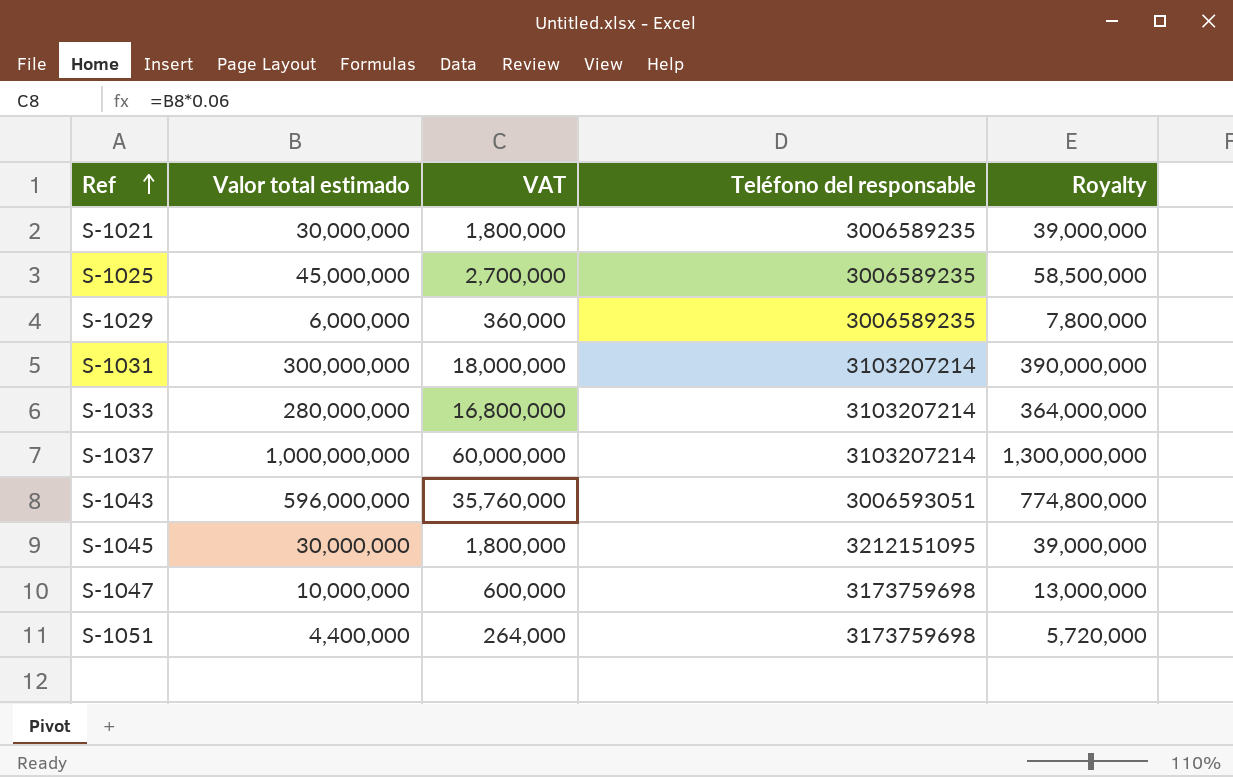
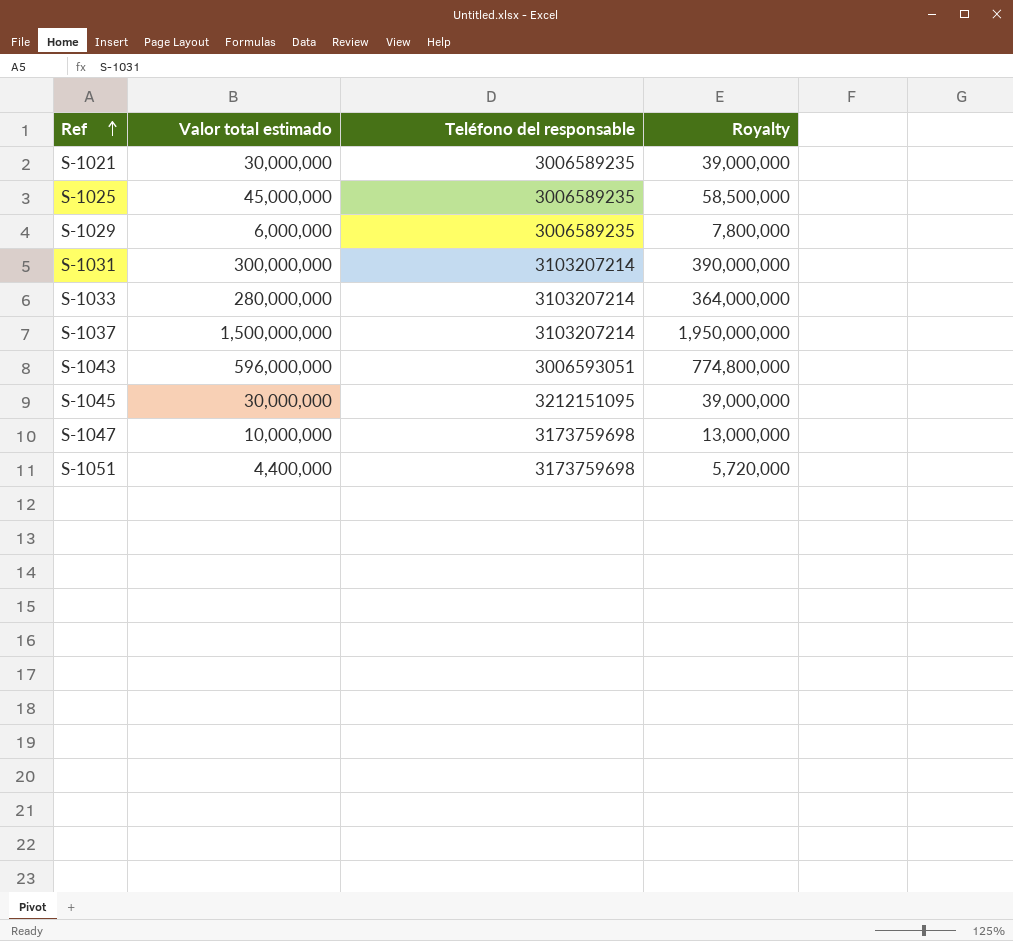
column VAT | formula: [Valor total estimado] * 0.06 -> none
S-1037 | Valor total estimado: 1,000,000,000 -> 1,500,000,000
S-1037 | Royalty: 1,300,000,000 -> 1,950,000,000

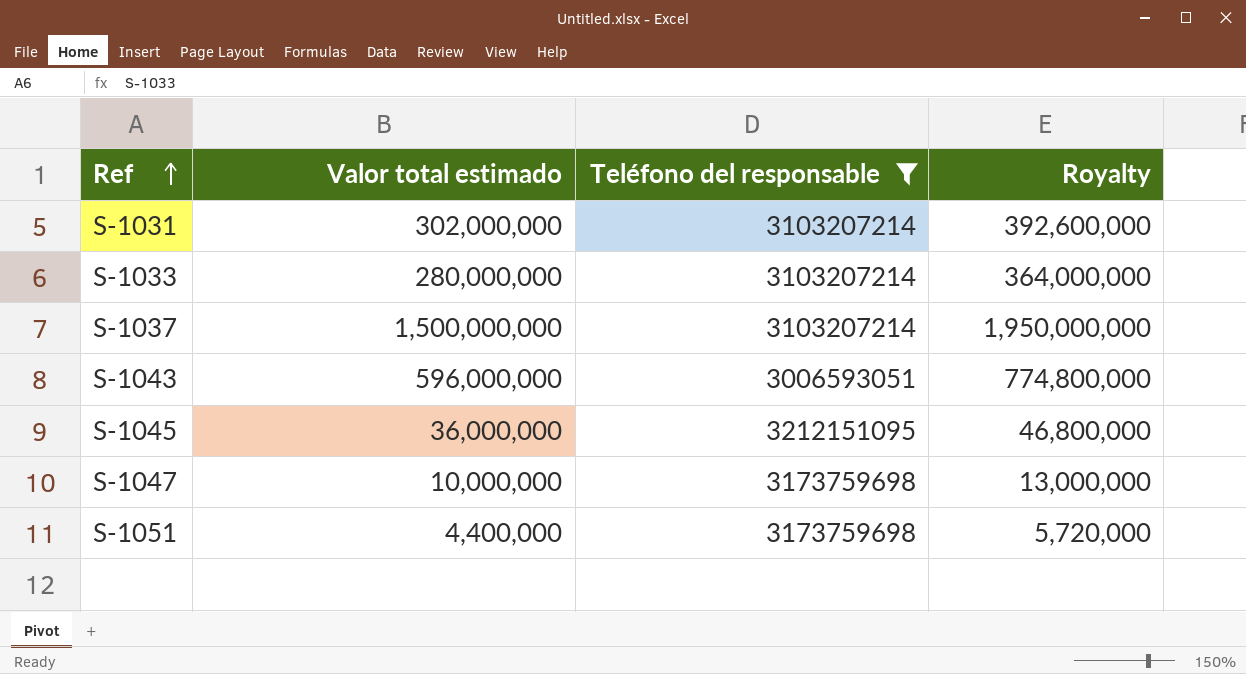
filter: none -> Teléfono del responsable != 3006589235
S-1031 | Valor total estimado: 300,000,000 -> 302,000,000
S-1031 | Royalty: 390,000,000 -> 392,600,000
S-1045 | Valor total estimado: 30,000,000 -> 36,000,000
S-1045 | Royalty: 39,000,000 -> 46,800,000

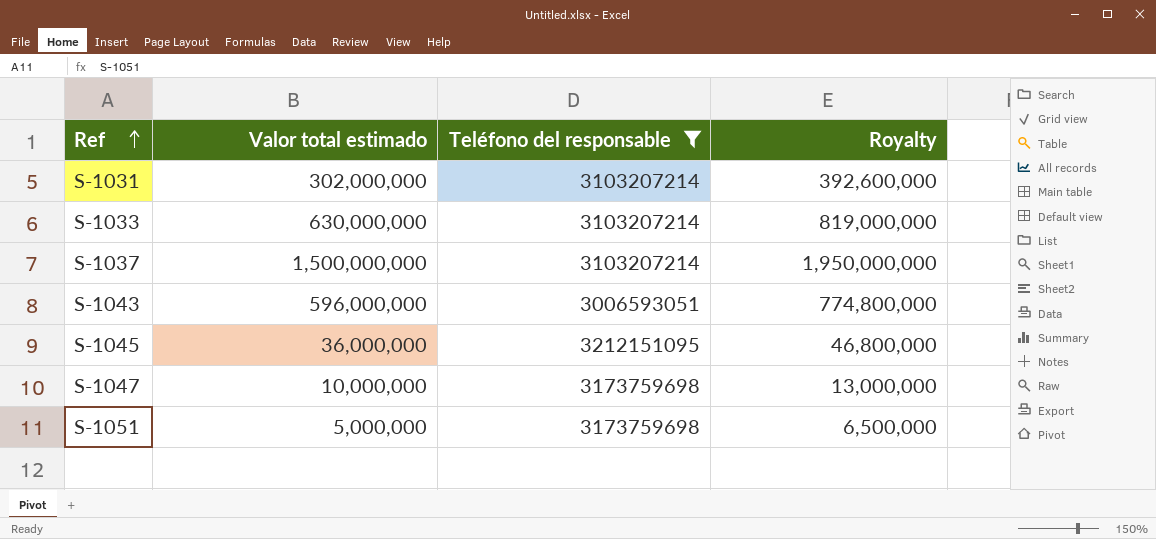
S-1033 | Valor total estimado: 280,000,000 -> 630,000,000
S-1033 | Royalty: 364,000,000 -> 819,000,000
S-1051 | Valor total estimado: 4,400,000 -> 5,000,000
S-1051 | Royalty: 5,720,000 -> 6,500,000

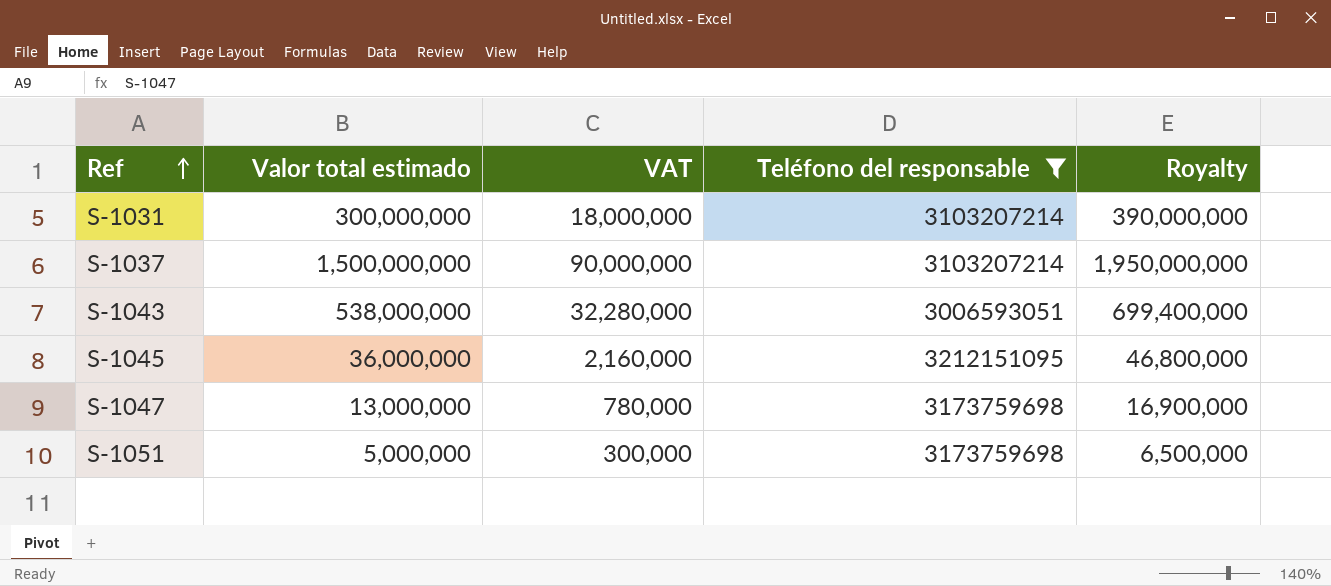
column VAT | formula: none -> [Valor total estimado] * 0.06
row S-1033: 630,000,000 | 3103207214 | 819,000,000 -> none
S-1031 | Valor total estimado: 302,000,000 -> 300,000,000
S-1031 | Royalty: 392,600,000 -> 390,000,000
S-1043 | Valor total estimado: 596,000,000 -> 538,000,000
S-1043 | Royalty: 774,800,000 -> 699,400,000
S-1047 | Valor total estimado: 10,000,000 -> 13,000,000
S-1047 | Royalty: 13,000,000 -> 16,900,000

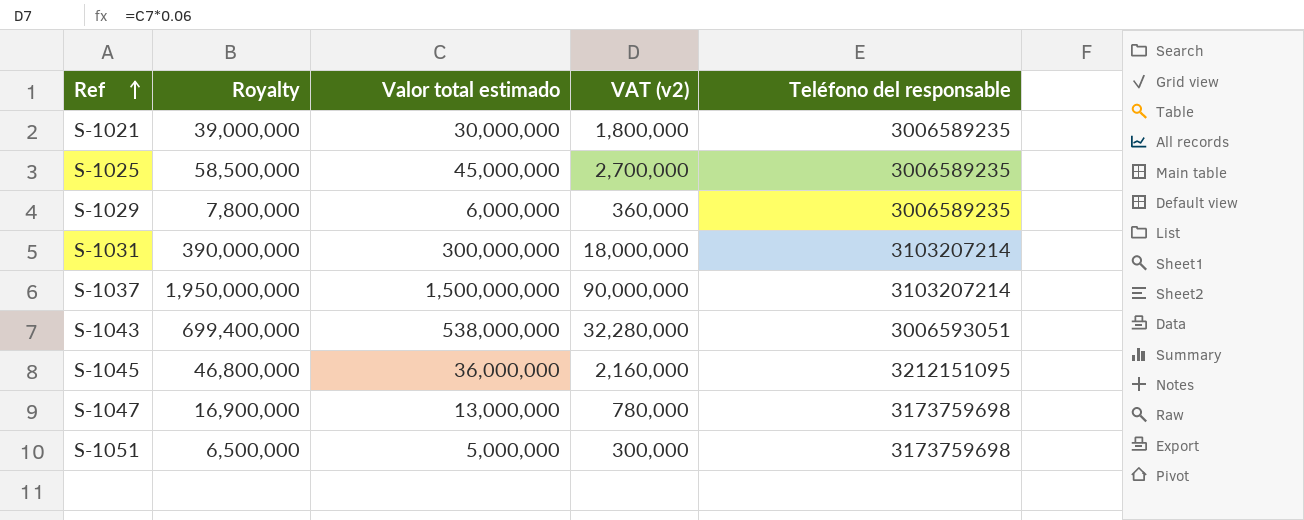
filter: Teléfono del responsable != 3006589235 -> none
column Royalty | position: 5 -> 2
column name: VAT -> VAT (v2)

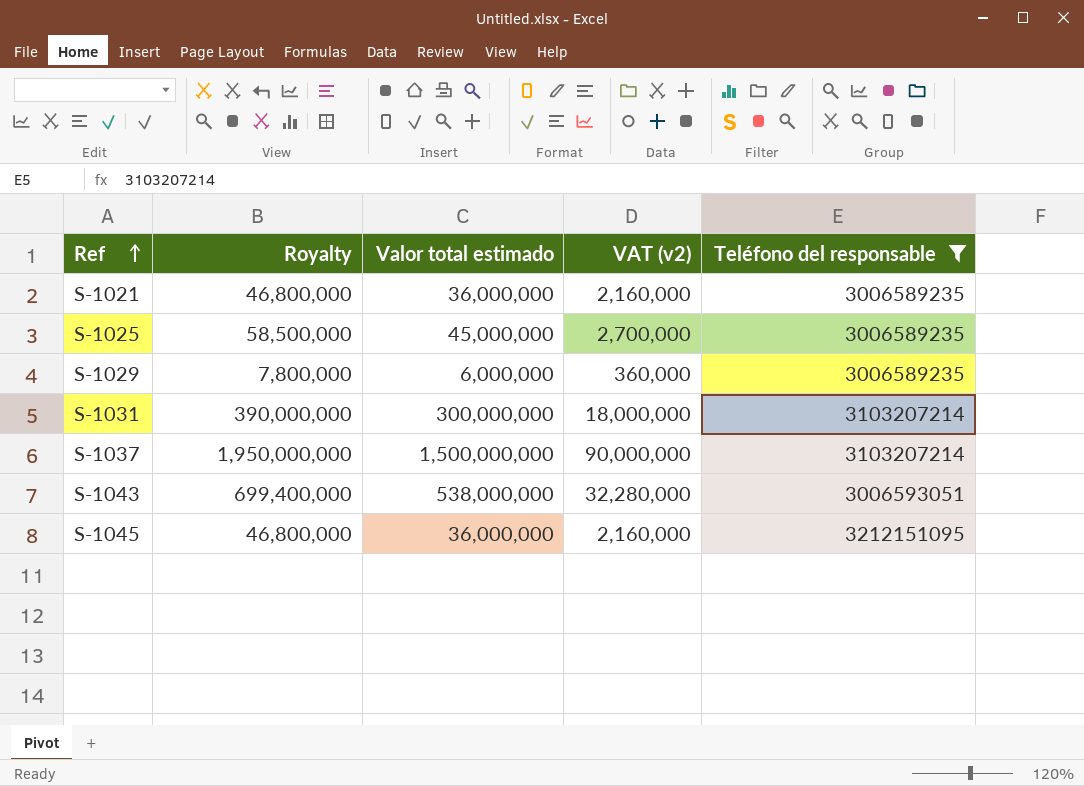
filter: none -> Teléfono del responsable != 3173759698
S-1021 | Royalty: 39,000,000 -> 46,800,000
S-1021 | Valor total estimado: 30,000,000 -> 36,000,000
S-1021 | VAT (v2): 1,800,000 -> 2,160,000

